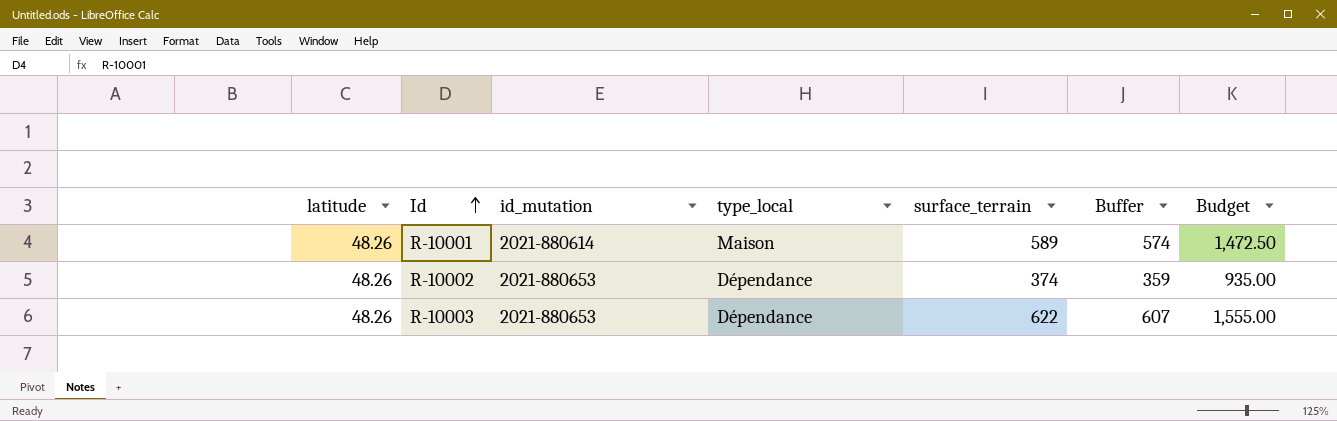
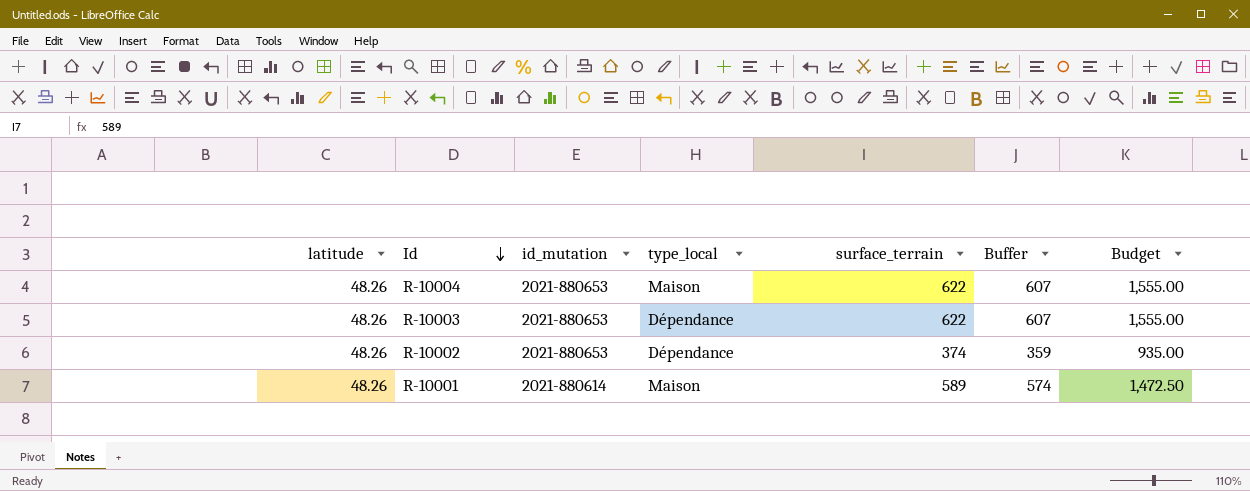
row order: Id ascending -> Id descending
row R-10004: none -> 48.26 | 2021-880653 | Maison | 622 | 607 | 1,555.00

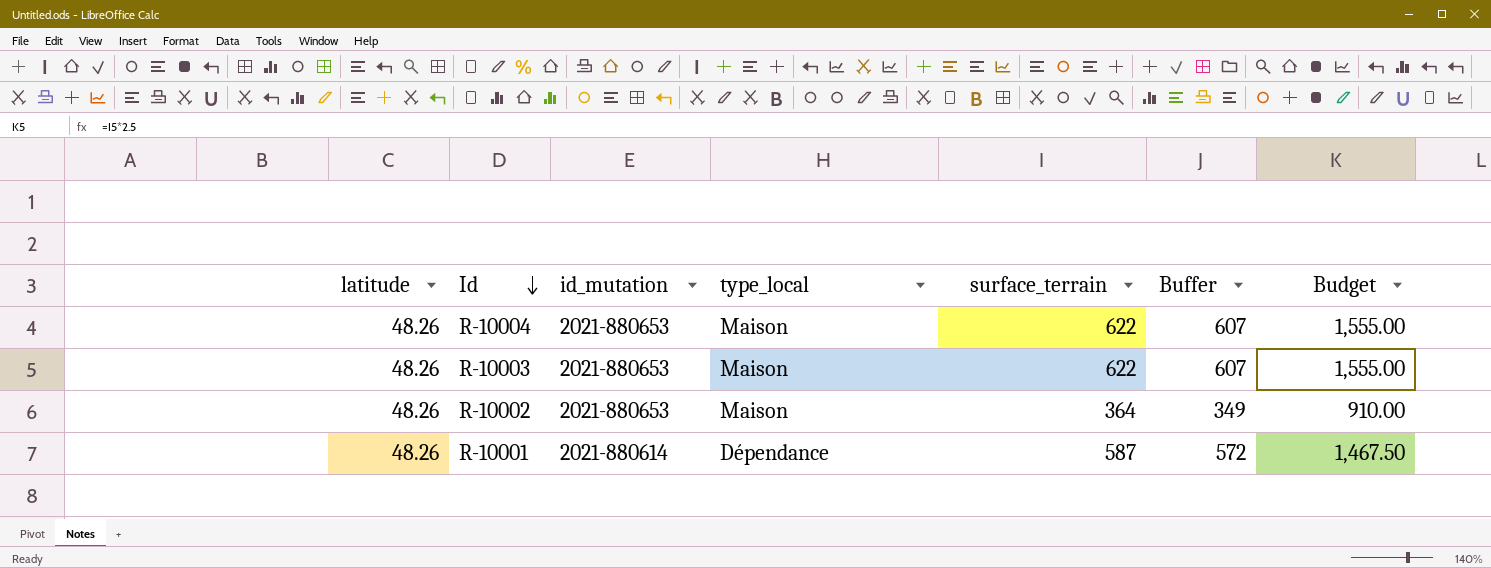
R-10003 | type_local: Dépendance -> Maison
R-10002 | type_local: Dépendance -> Maison
R-10002 | surface_terrain: 374 -> 364
R-10002 | Buffer: 359 -> 349
R-10002 | Budget: 935.00 -> 910.00
R-10001 | type_local: Maison -> Dépendance
R-10001 | surface_terrain: 589 -> 587
R-10001 | Buffer: 574 -> 572
R-10001 | Budget: 1,472.50 -> 1,467.50

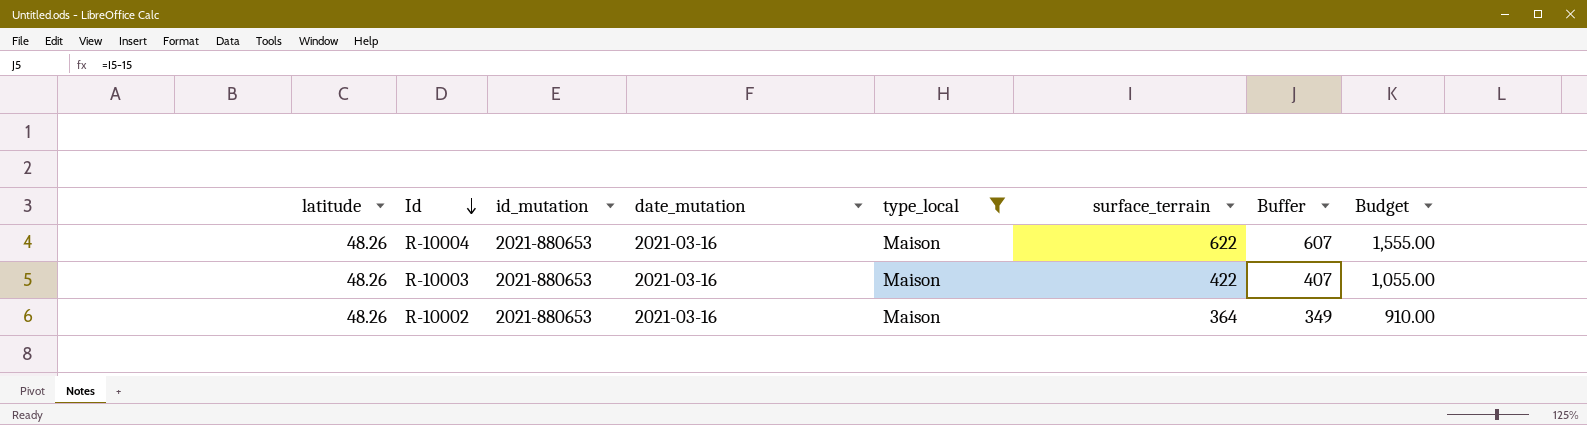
filter: none -> type_local = Maison
column date_mutation | position: none -> 4
R-10003 | surface_terrain: 622 -> 422
R-10003 | Buffer: 607 -> 407
R-10003 | Budget: 1,555.00 -> 1,055.00

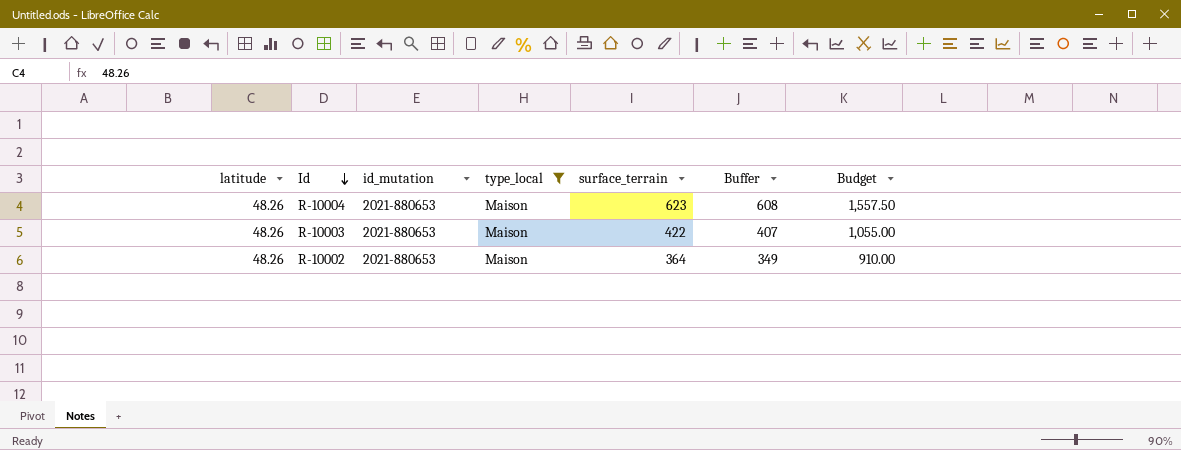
column date_mutation | position: 4 -> none
R-10004 | surface_terrain: 622 -> 623
R-10004 | Buffer: 607 -> 608
R-10004 | Budget: 1,555.00 -> 1,557.50

